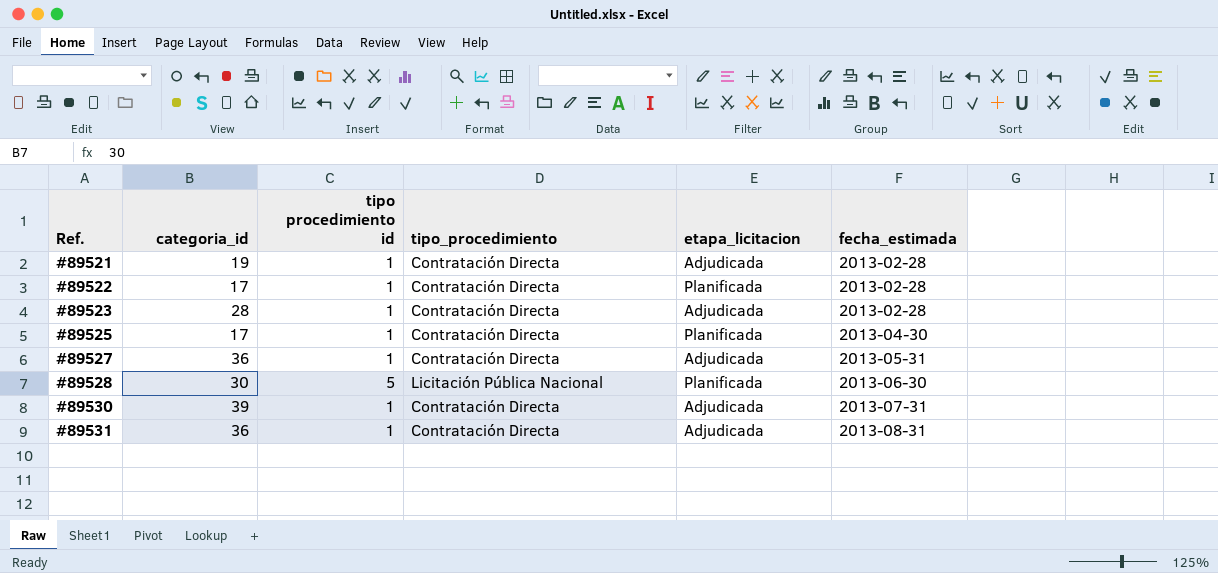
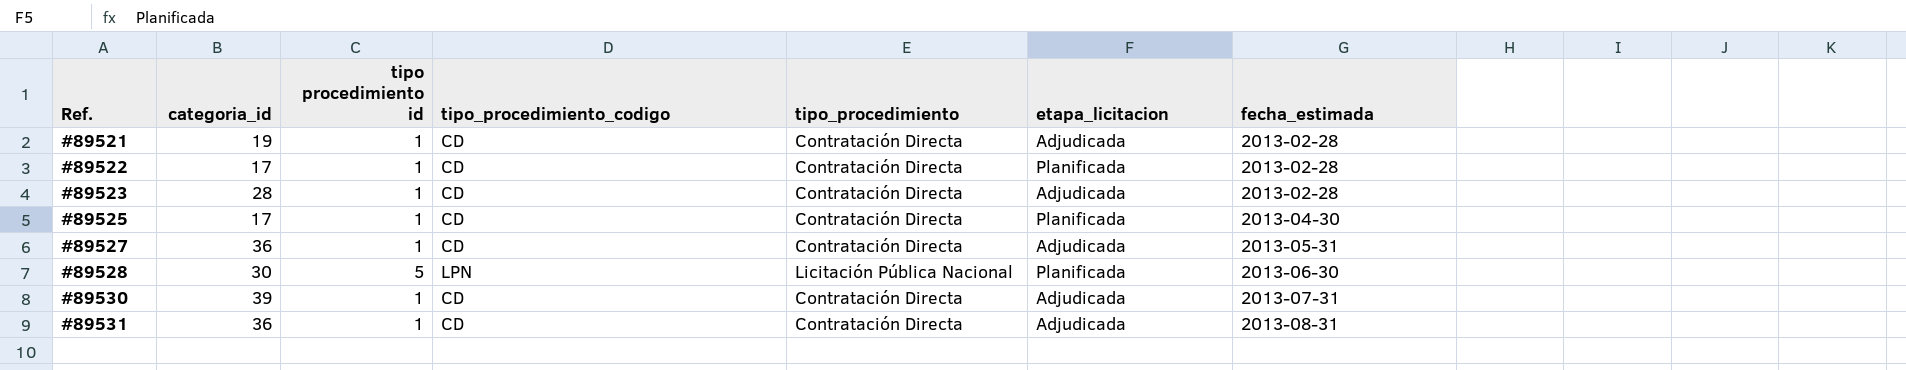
column tipo_procedimiento_codigo | position: none -> 4

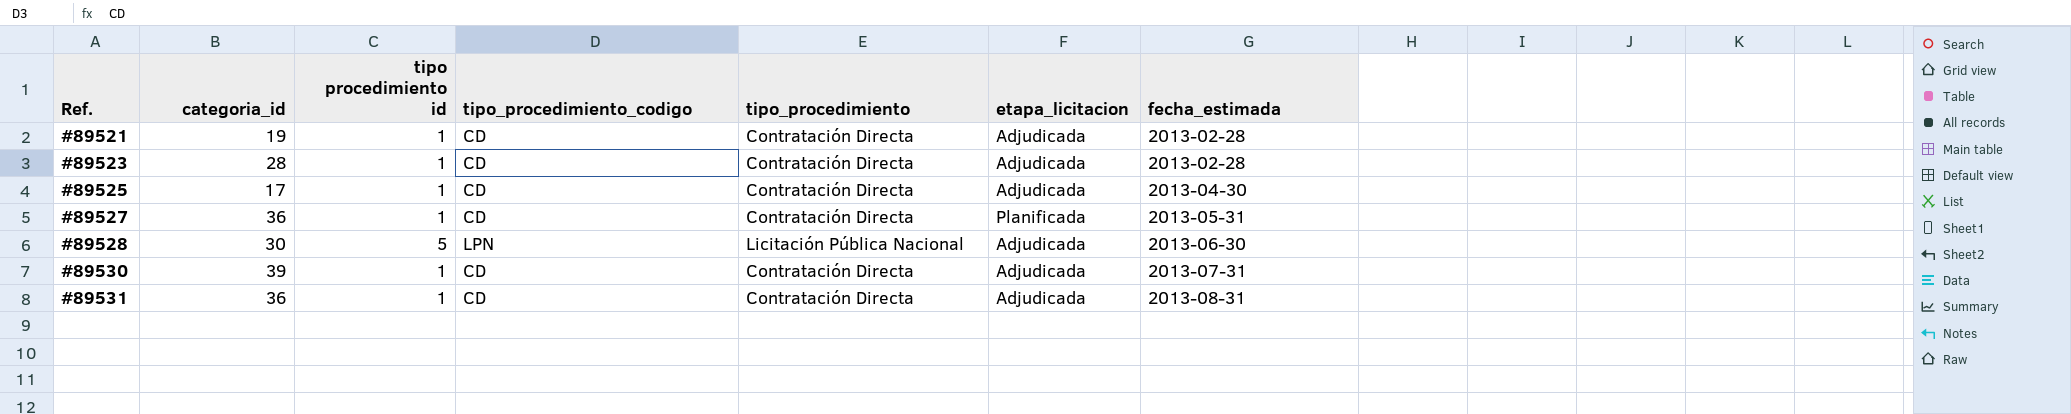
row #89522: 17 | 1 | CD | Contratación Directa | Planificada | 2013-02-28 -> none
#89525 | etapa_licitacion: Planificada -> Adjudicada
#89527 | etapa_licitacion: Adjudicada -> Planificada
#89528 | etapa_licitacion: Planificada -> Adjudicada

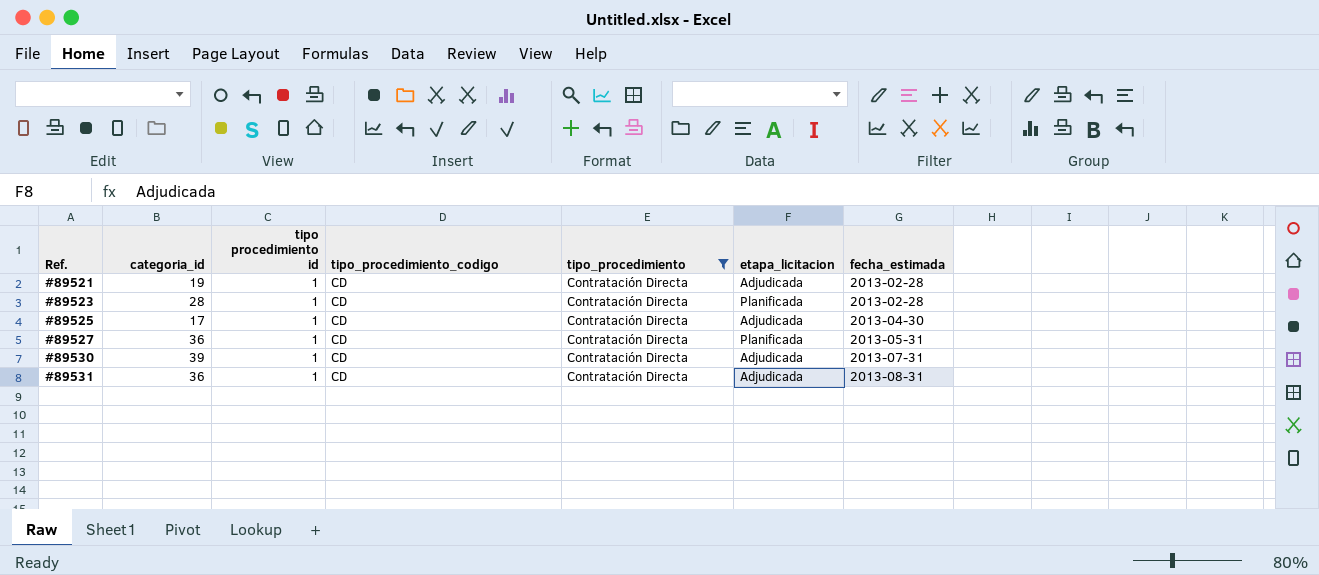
filter: none -> tipo_procedimiento = Contratación Directa
#89523 | etapa_licitacion: Adjudicada -> Planificada

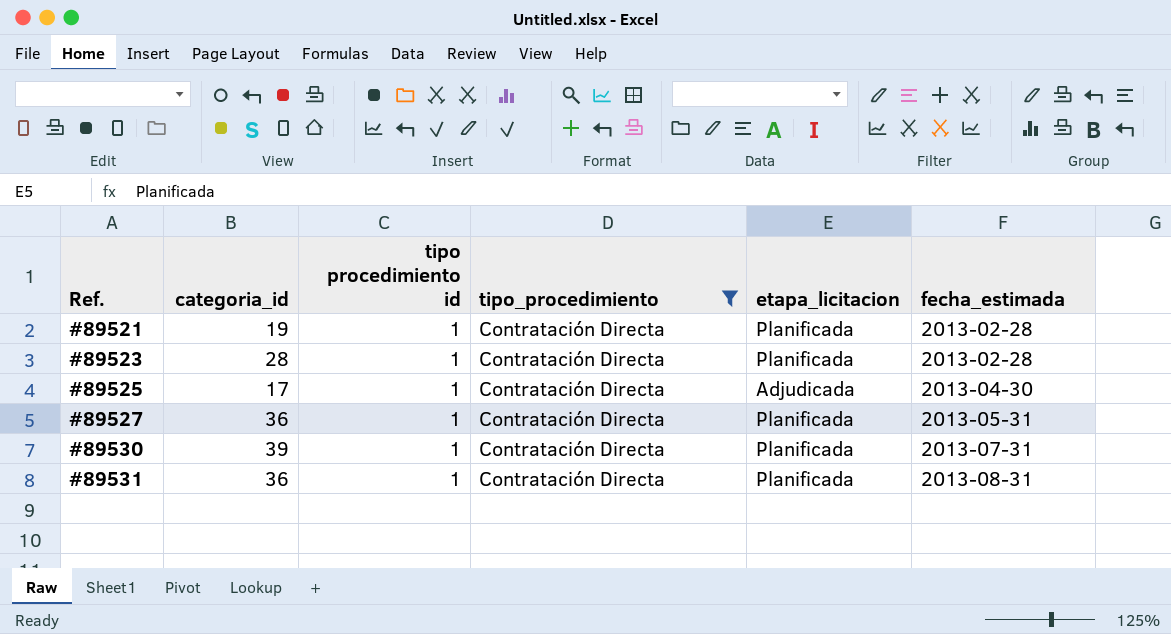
column tipo_procedimiento_codigo | position: 4 -> none
#89521 | etapa_licitacion: Adjudicada -> Planificada
#89530 | etapa_licitacion: Adjudicada -> Planificada
#89531 | etapa_licitacion: Adjudicada -> Planificada

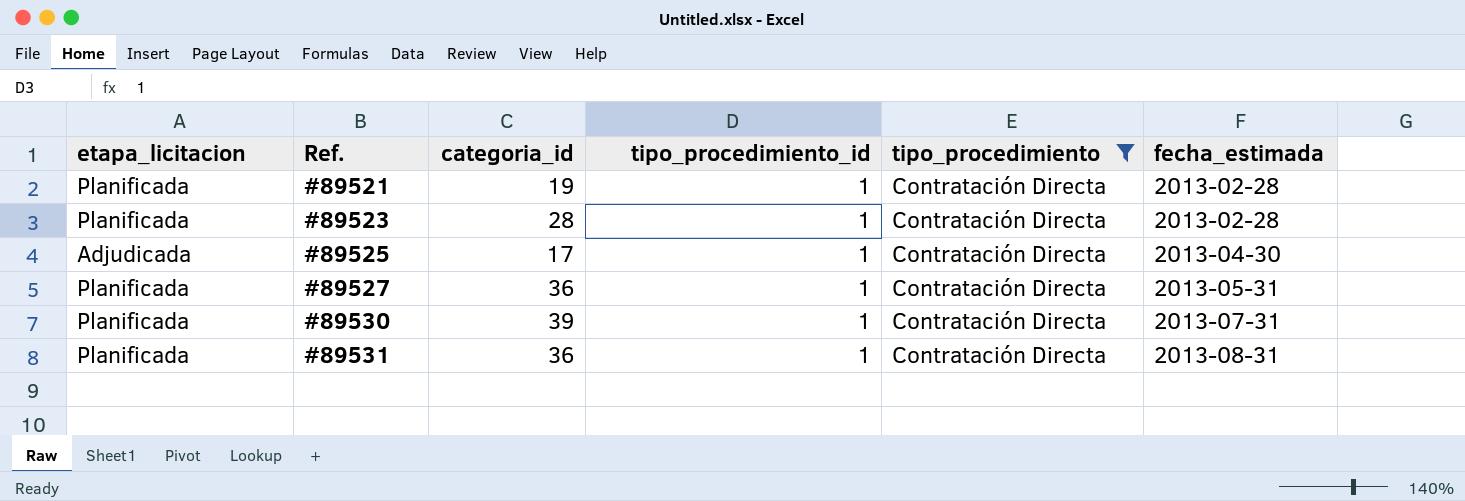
column etapa_licitacion | position: 5 -> 1
column name: tipo procedimiento id -> tipo_procedimiento_id

